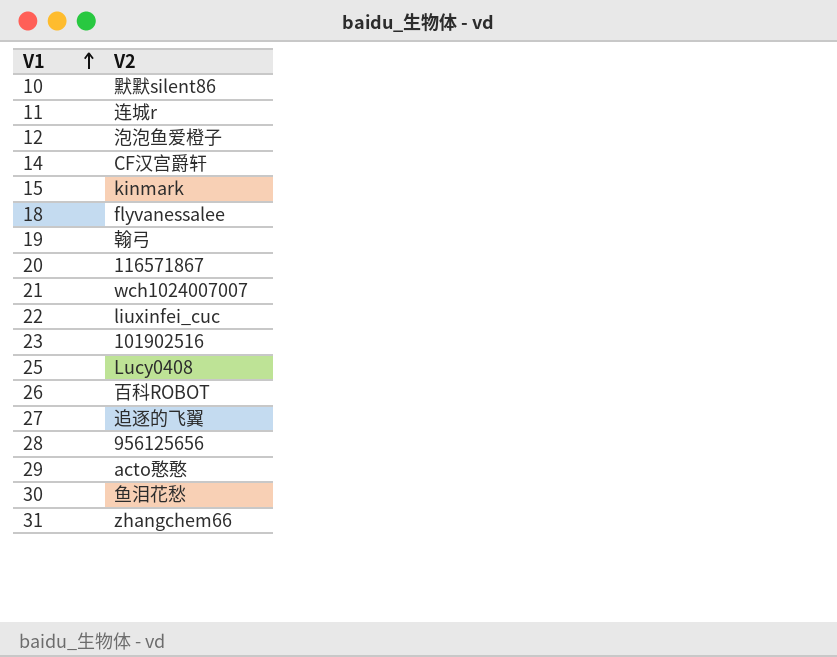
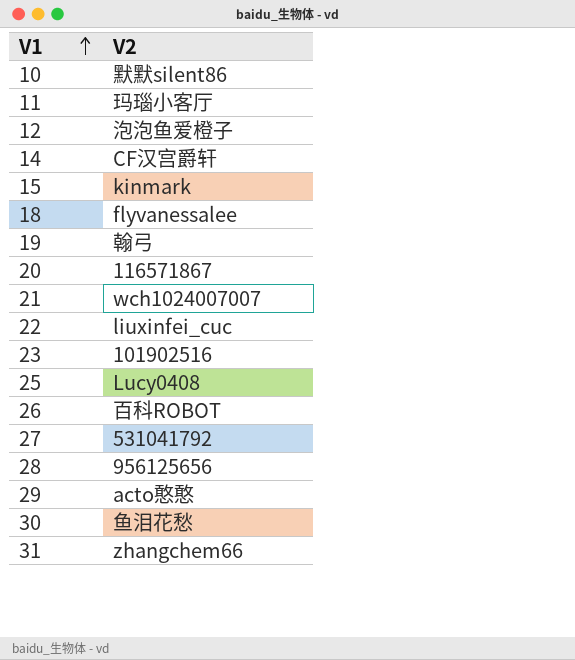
11 | V2: 连城r -> 玛瑙小客厅
27 | V2: 追逐的飞翼 -> 531041792

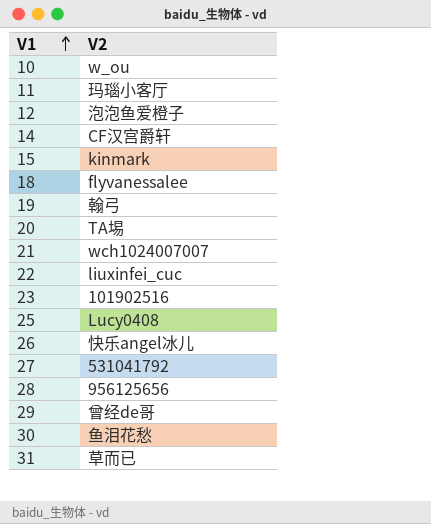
10 | V2: 默默silent86 -> w_ou
20 | V2: 116571867 -> TA埸
26 | V2: 百科ROBOT -> 快乐angel冰儿
29 | V2: acto憨憨 -> 曾经de哥
31 | V2: zhangchem66 -> 草而已

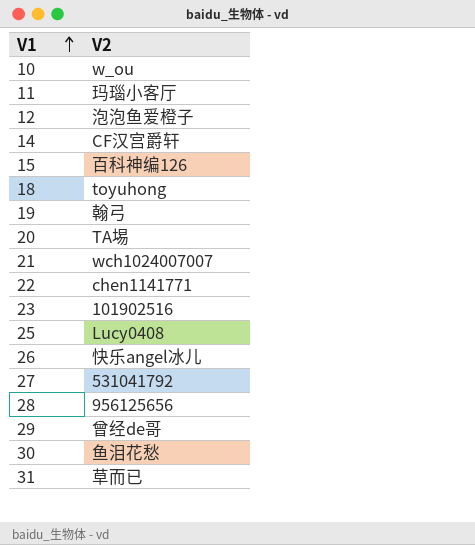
15 | V2: kinmark -> 百科神编126
18 | V2: flyvanessalee -> toyuhong
22 | V2: liuxinfei_cuc -> chen1141771

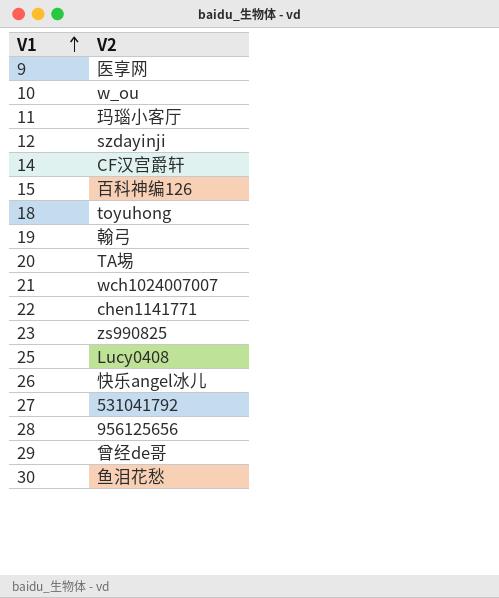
row 31: 草而已 -> none
row 9: none -> 医享网
12 | V2: 泡泡鱼爱橙子 -> szdayinji
23 | V2: 101902516 -> zs990825

